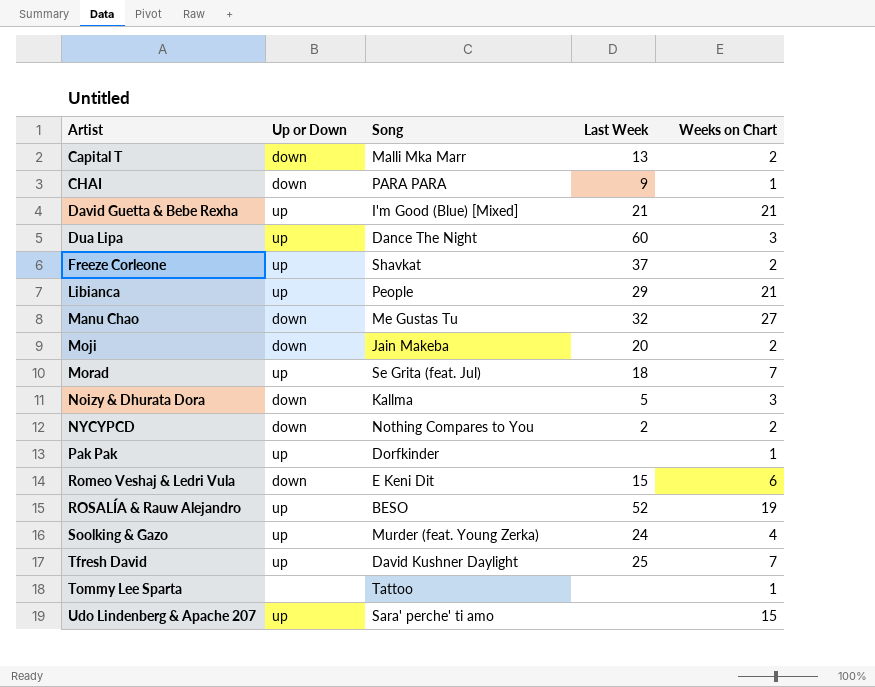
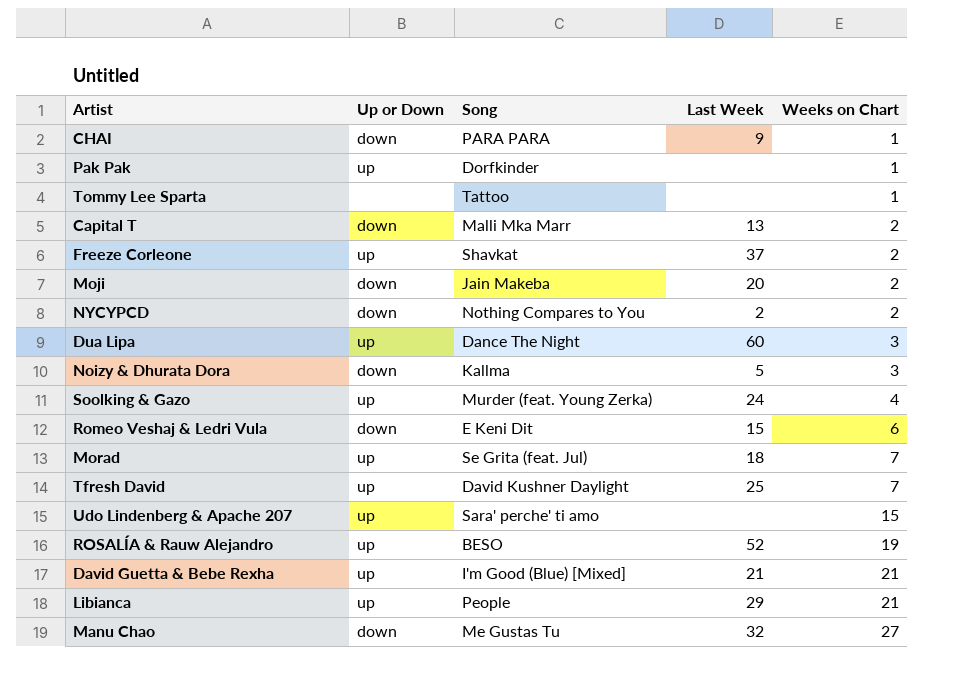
row order: Artist ascending -> Weeks on Chart ascending

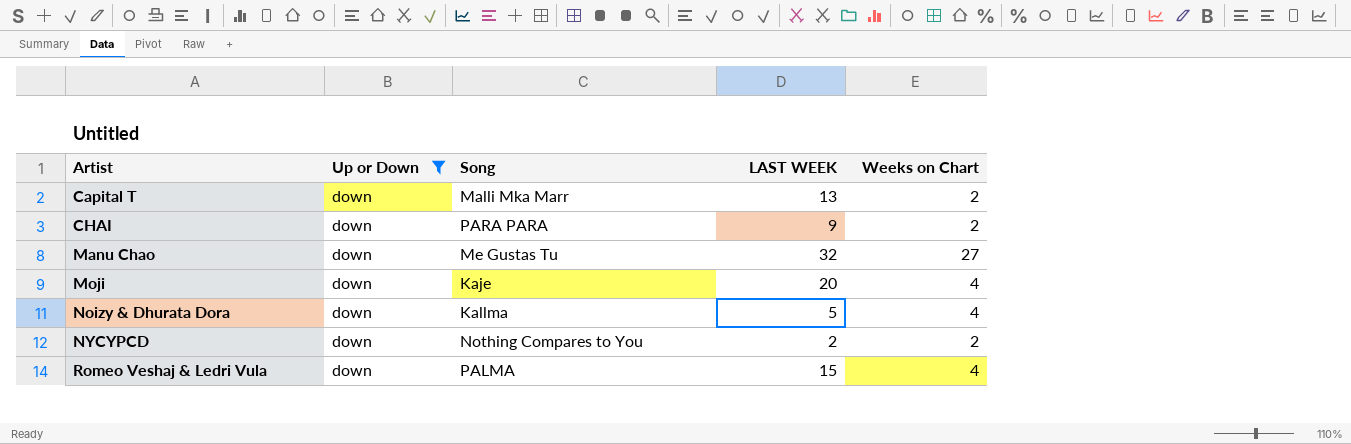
filter: none -> Up or Down = down
row order: Weeks on Chart ascending -> Artist ascending
column name: Last Week -> LAST WEEK
CHAI | Weeks on Chart: 1 -> 2
Moji | Song: Jain Makeba -> Kaje
Moji | Weeks on Chart: 2 -> 4
Noizy & Dhurata Dora | Weeks on Chart: 3 -> 4
Romeo Veshaj & Ledri Vula | Song: E Keni Dit -> PALMA
Romeo Veshaj & Ledri Vula | Weeks on Chart: 6 -> 4

